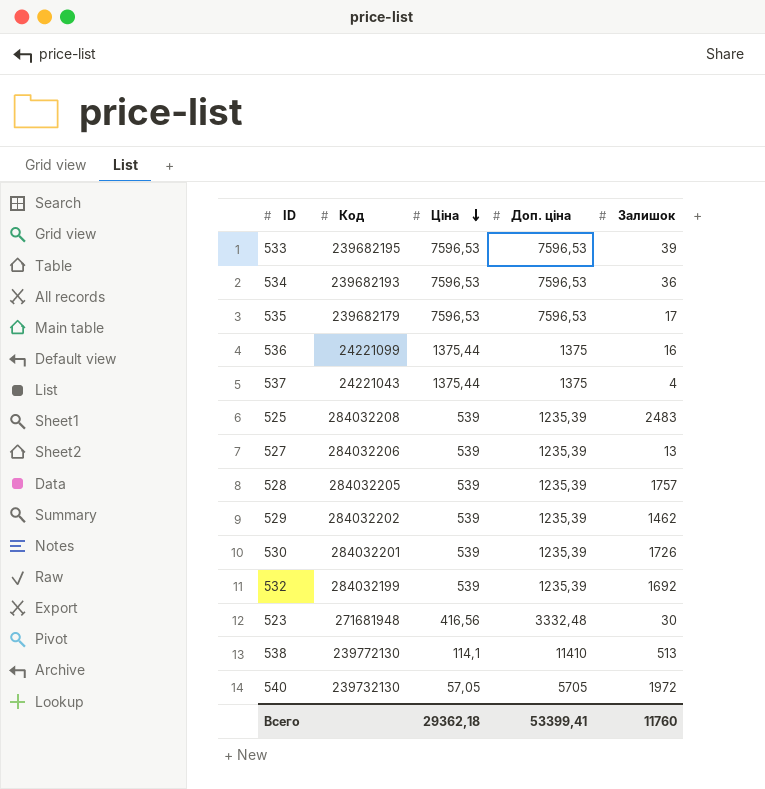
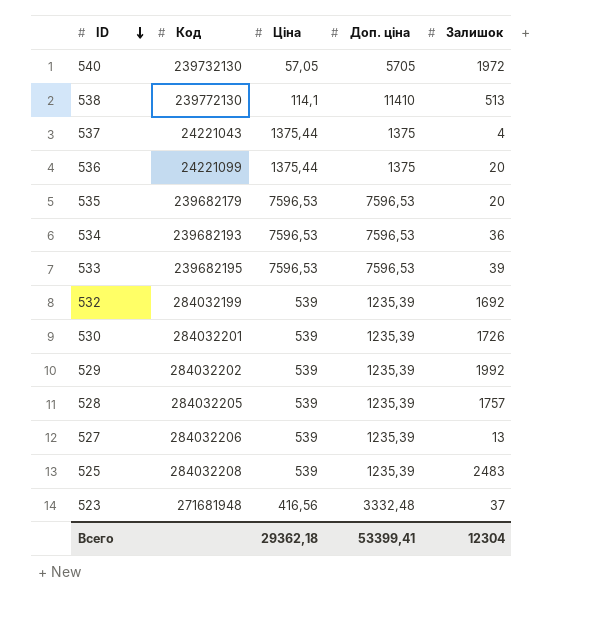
row order: Ціна descending -> ID descending
536 | Залишок: 16 -> 20
535 | Залишок: 17 -> 20
529 | Залишок: 1462 -> 1992
523 | Залишок: 30 -> 37
Всего | Залишок: 11760 -> 12304

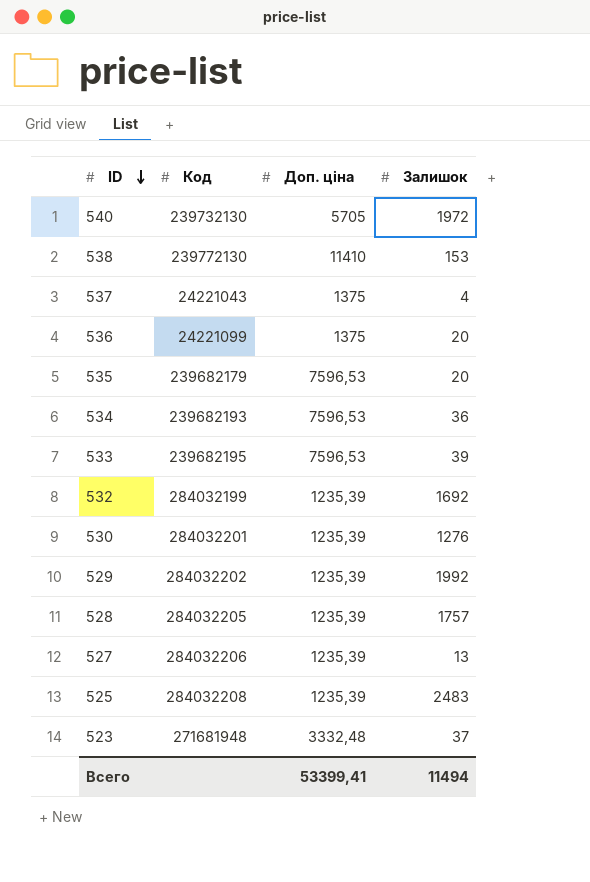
column Ціна | position: 3 -> none
538 | Залишок: 513 -> 153
530 | Залишок: 1726 -> 1276
Всего | Залишок: 12304 -> 11494

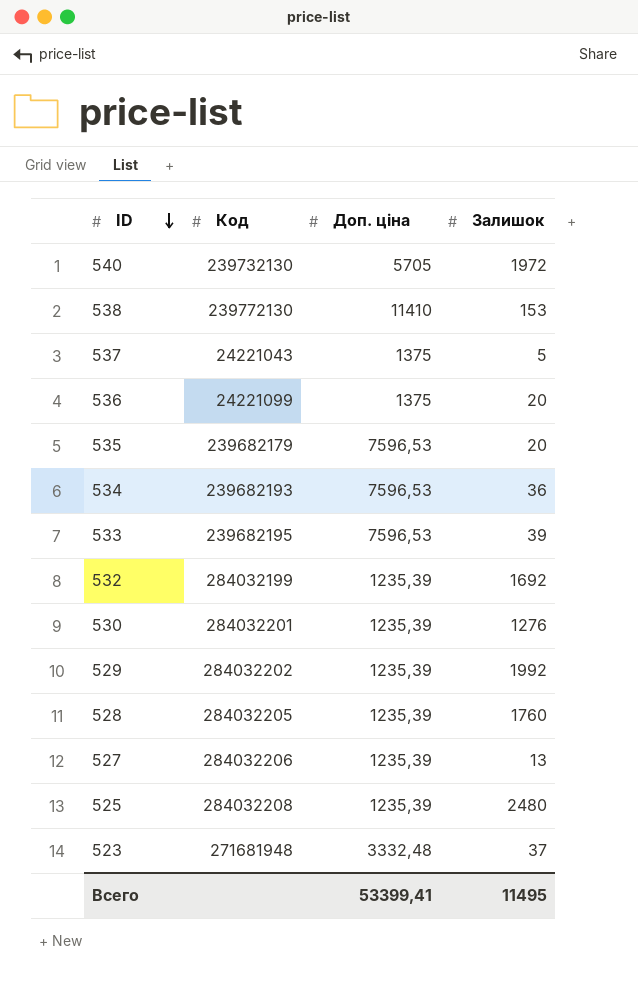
537 | Залишок: 4 -> 5
528 | Залишок: 1757 -> 1760
525 | Залишок: 2483 -> 2480
Всего | Залишок: 11494 -> 11495

